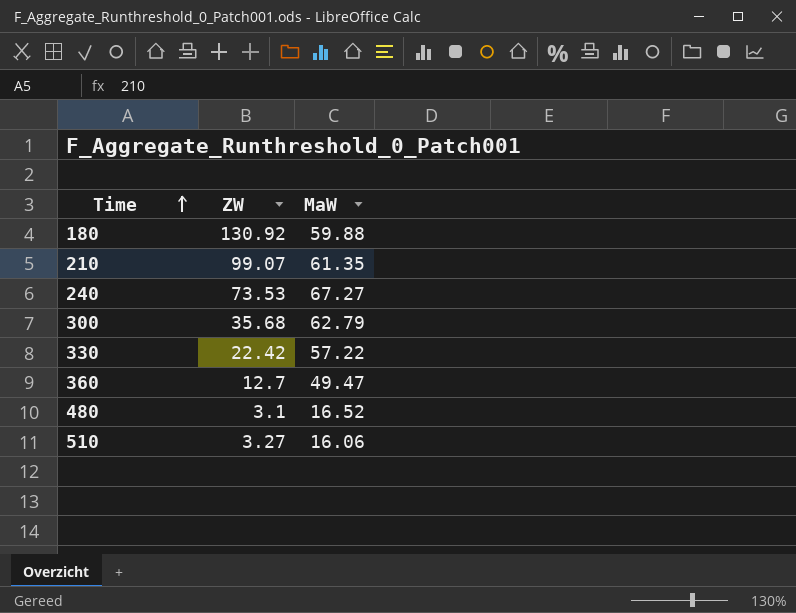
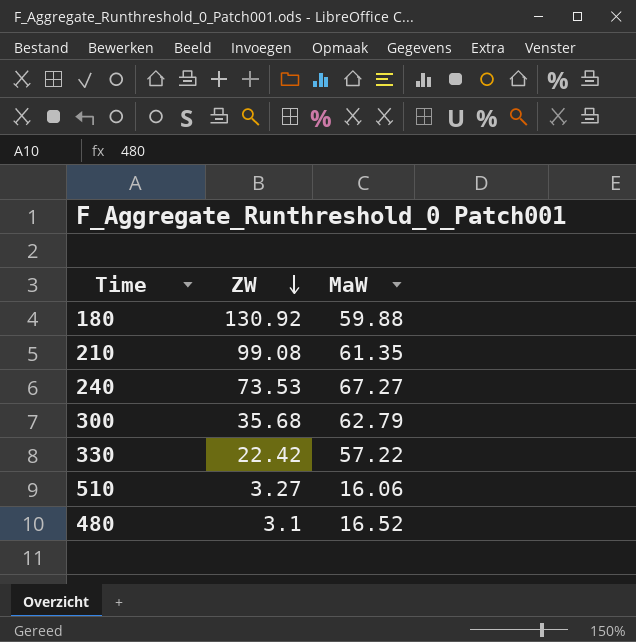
row order: Time ascending -> ZW descending
row 360: 12.7 | 49.47 -> none
210 | ZW: 99.07 -> 99.08

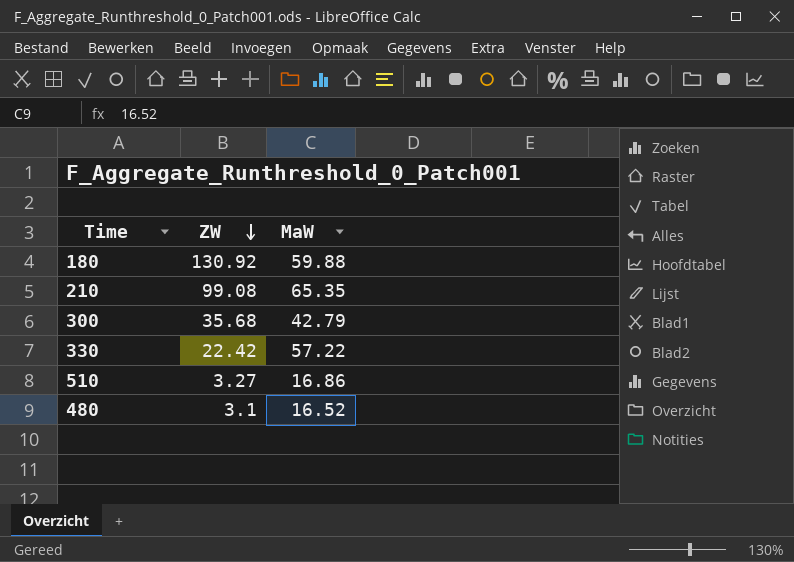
row 240: 73.53 | 67.27 -> none
210 | MaW: 61.35 -> 65.35
300 | MaW: 62.79 -> 42.79
510 | MaW: 16.06 -> 16.86

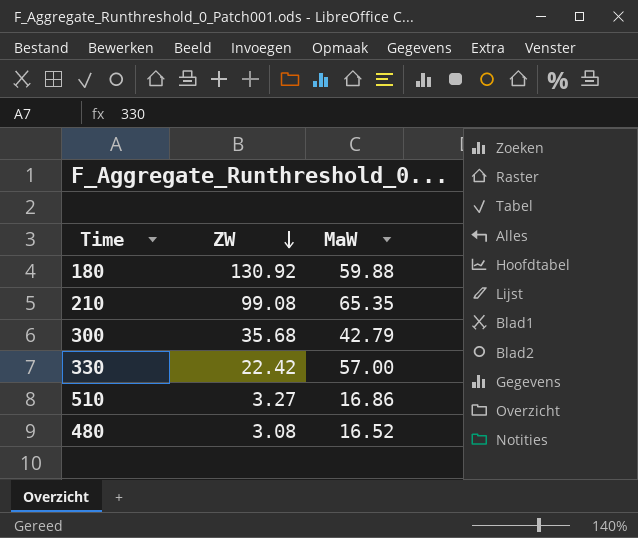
330 | MaW: 57.22 -> 57.00
480 | ZW: 3.1 -> 3.08

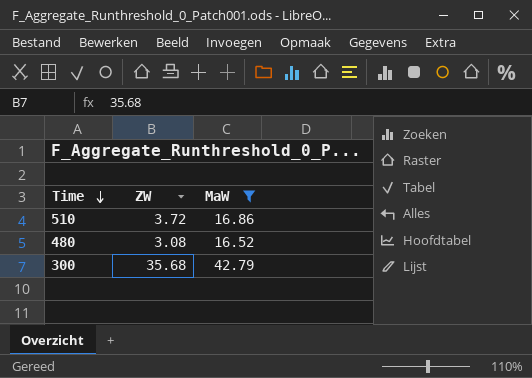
filter: none -> MaW <= 42.79
row order: ZW descending -> Time descending
510 | ZW: 3.27 -> 3.72

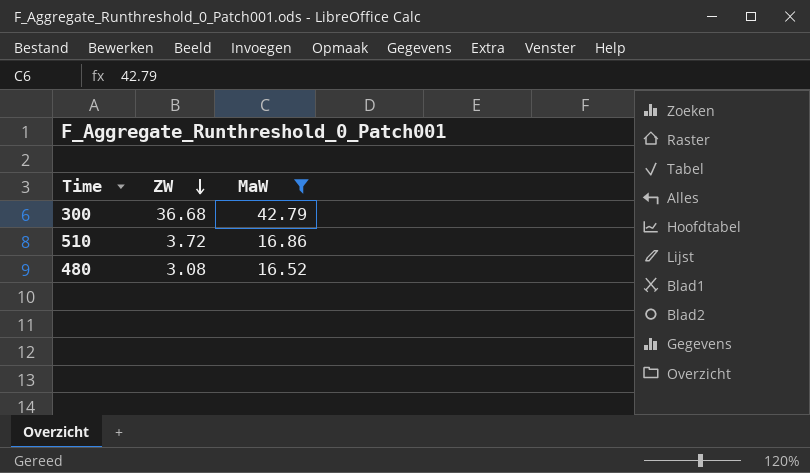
row order: Time descending -> ZW descending
300 | ZW: 35.68 -> 36.68

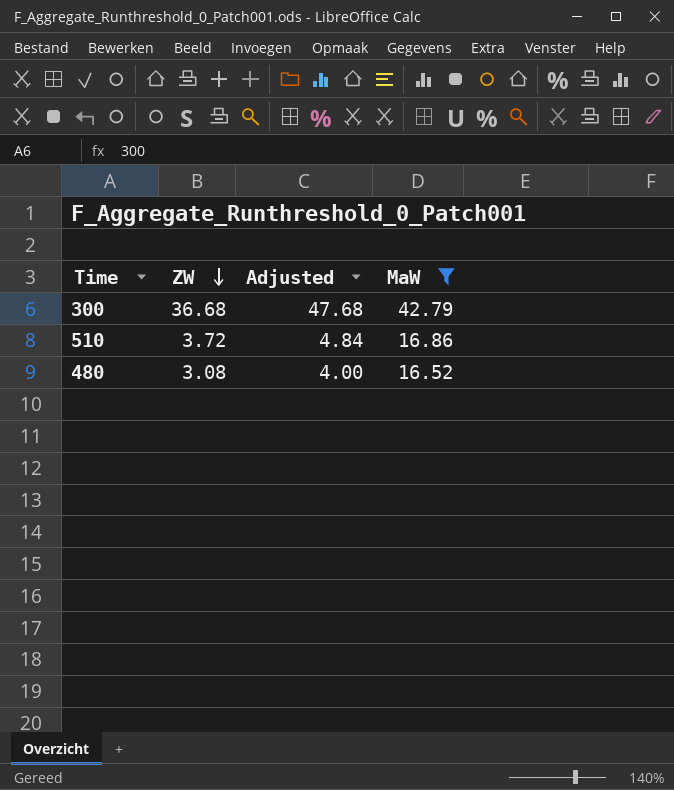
column Adjusted | formula: none -> [ZW] * 1.3

